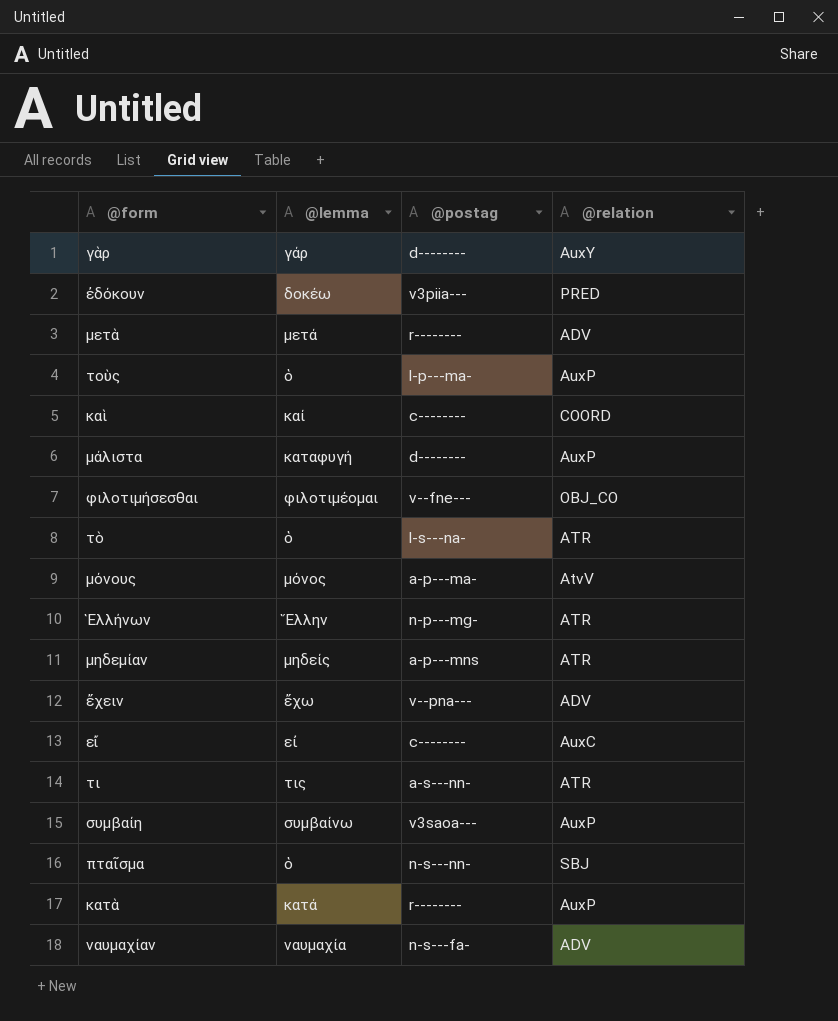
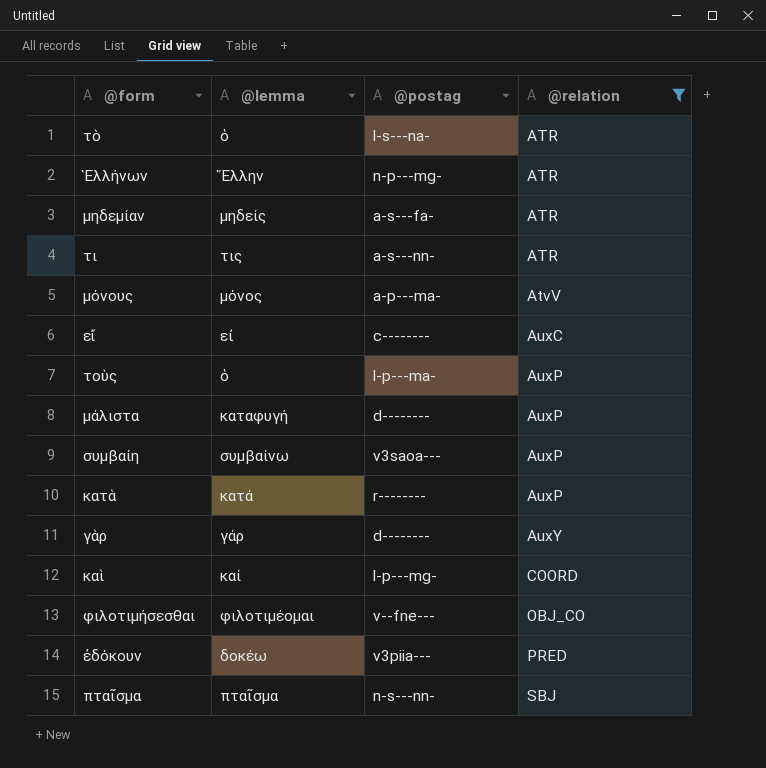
filter: none -> @relation != ADV
row order: none -> @relation ascending
μηδεμίαν | @postag: a-p---mns -> a-s---fa-
καὶ | @postag: c-------- -> l-p---mg-
πταῖσμα | @lemma: ὁ -> πταῖσμα

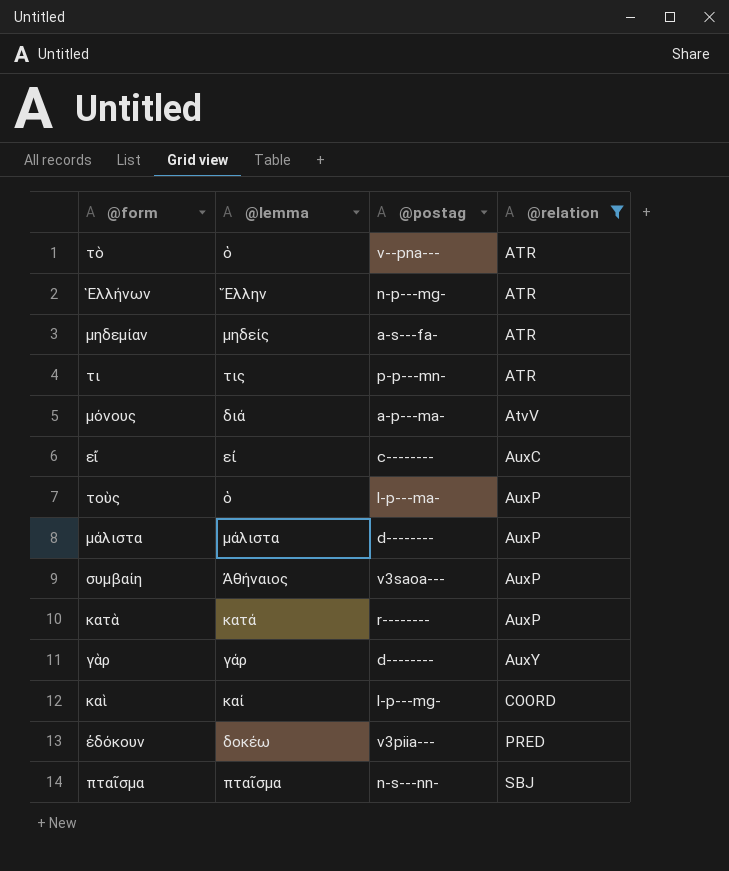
row φιλοτιμήσεσθαι: φιλοτιμέομαι | v--fne--- | OBJ_CO -> none
τὸ | @postag: l-s---na- -> v--pna---
τι | @postag: a-s---nn- -> p-p---mn-
μόνους | @lemma: μόνος -> διά
μάλιστα | @lemma: καταφυγή -> μάλιστα
συμβαίη | @lemma: συμβαίνω -> Ἀθήναιος

